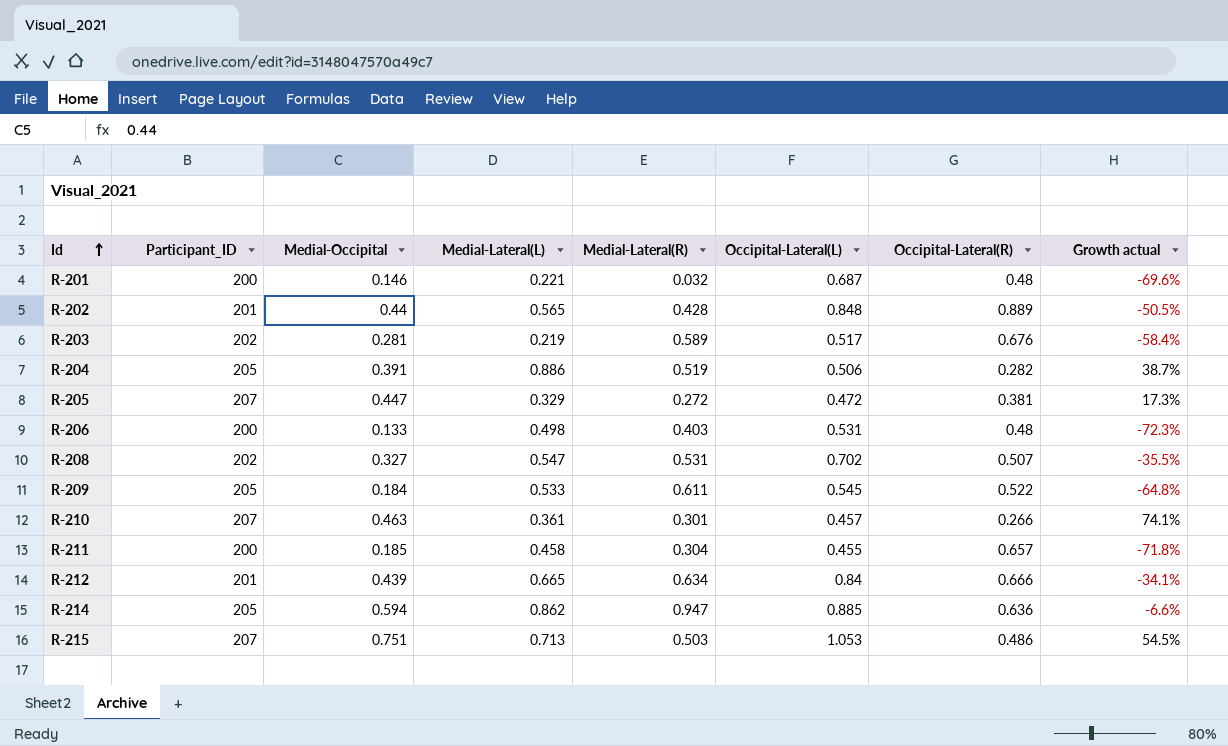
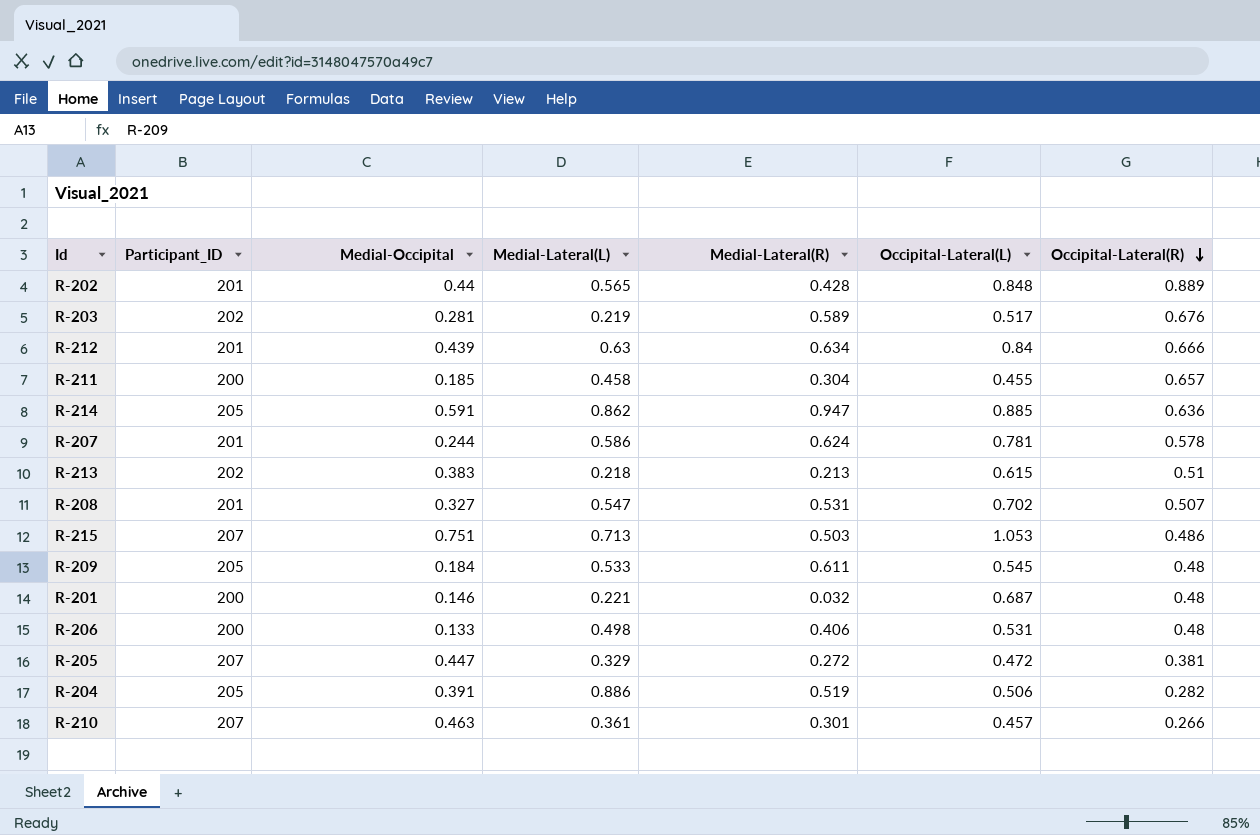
row order: Id ascending -> Occipital-Lateral(R) descending
column Growth actual | formula: ([Medial-Occipital] - [Occipital-Lateral(R)]) / [Occipital-Lateral(R)] -> none
R-212 | Medial-Lateral(L): 0.665 -> 0.63
R-214 | Medial-Occipital: 0.594 -> 0.591
row R-207: none -> 201 | 0.244 | 0.586 | 0.624 | 0.781 | 0.578
row R-213: none -> 202 | 0.383 | 0.218 | 0.213 | 0.615 | 0.51
R-208 | Participant_ID: 202 -> 201
R-209 | Occipital-Lateral(R): 0.522 -> 0.48
R-206 | Medial-Lateral(R): 0.403 -> 0.406

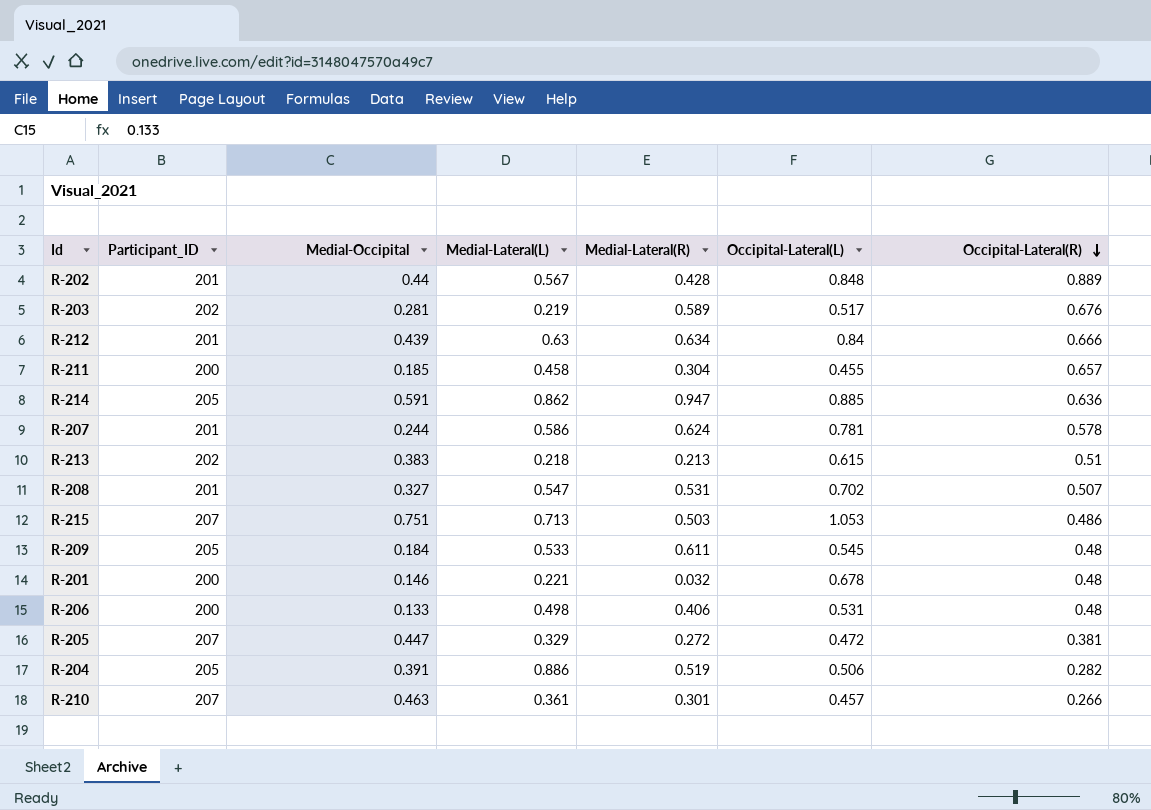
R-202 | Medial-Lateral(L): 0.565 -> 0.567
R-201 | Occipital-Lateral(L): 0.687 -> 0.678

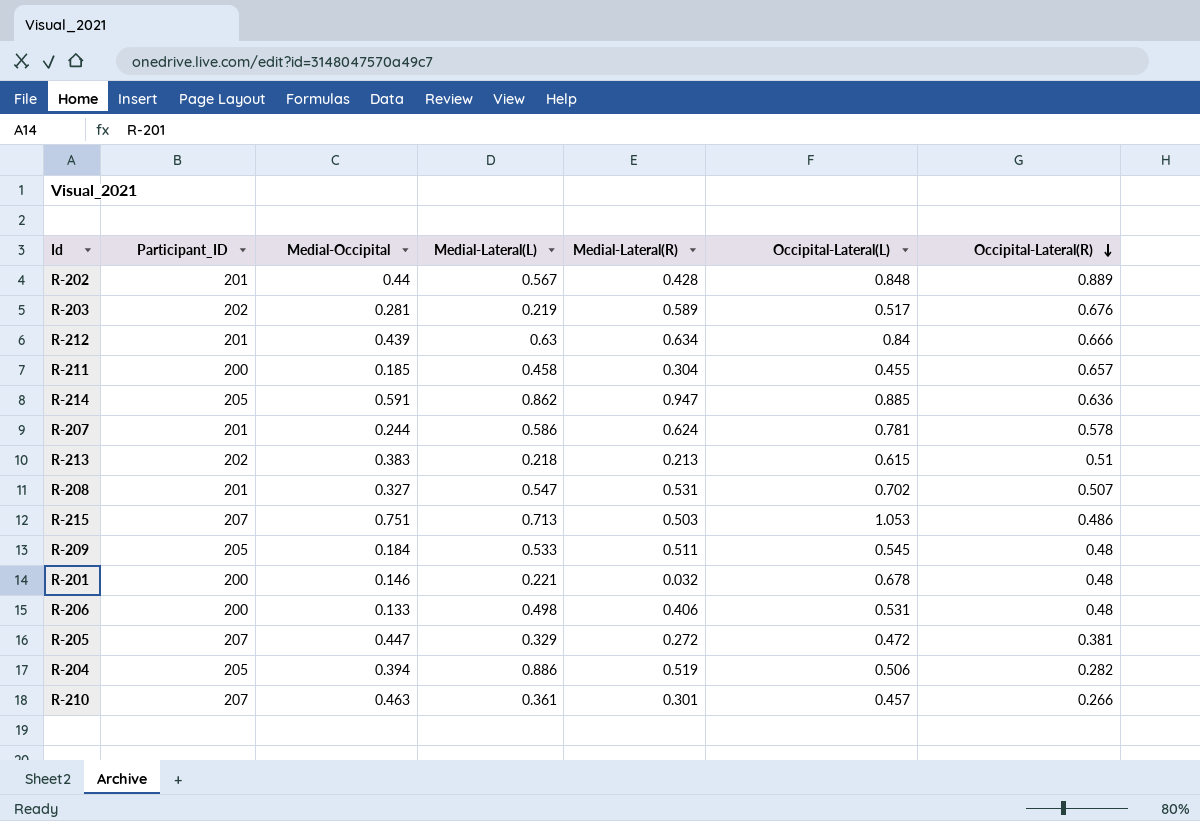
R-209 | Medial-Lateral(R): 0.611 -> 0.511
R-204 | Medial-Occipital: 0.391 -> 0.394

